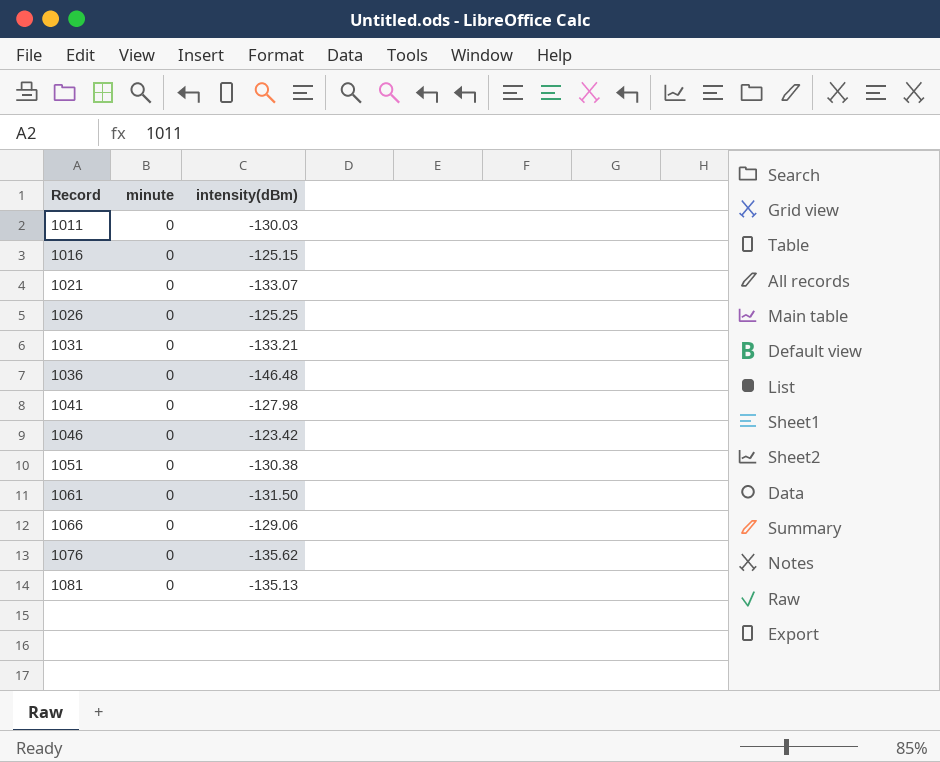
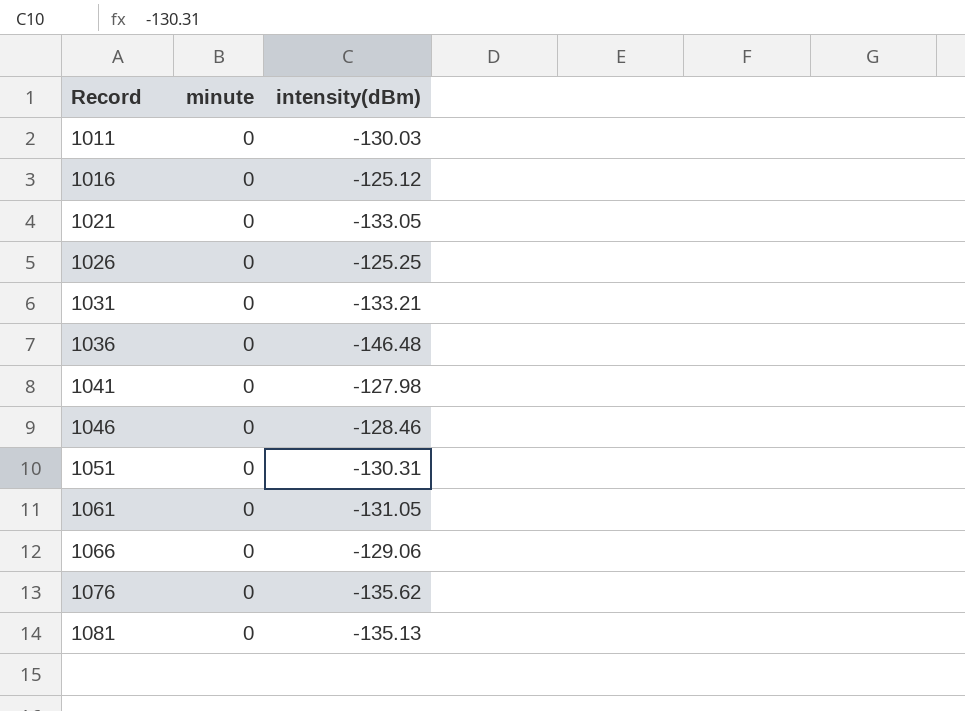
1016 | intensity(dBm): -125.15 -> -125.12
1021 | intensity(dBm): -133.07 -> -133.05
1046 | intensity(dBm): -123.42 -> -128.46
1051 | intensity(dBm): -130.38 -> -130.31
1061 | intensity(dBm): -131.50 -> -131.05

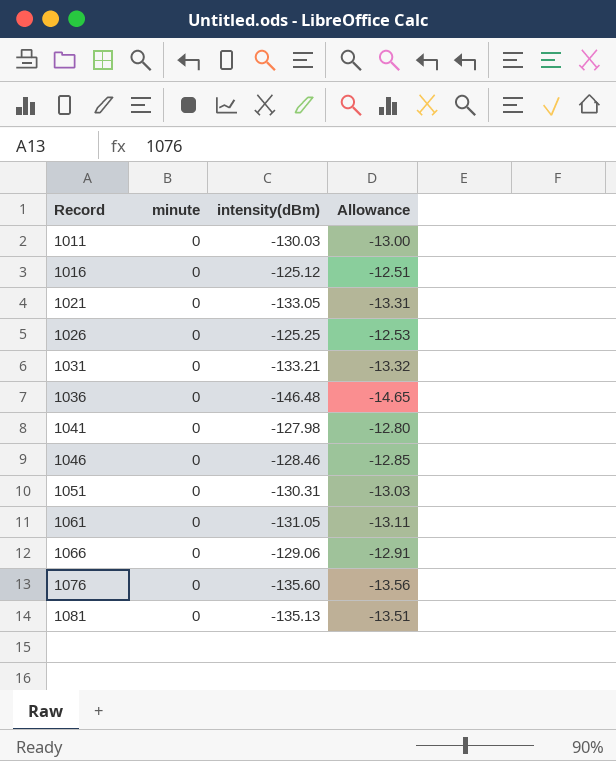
column Allowance | formula: none -> [intensity(dBm)] * 0.1
1076 | intensity(dBm): -135.62 -> -135.60

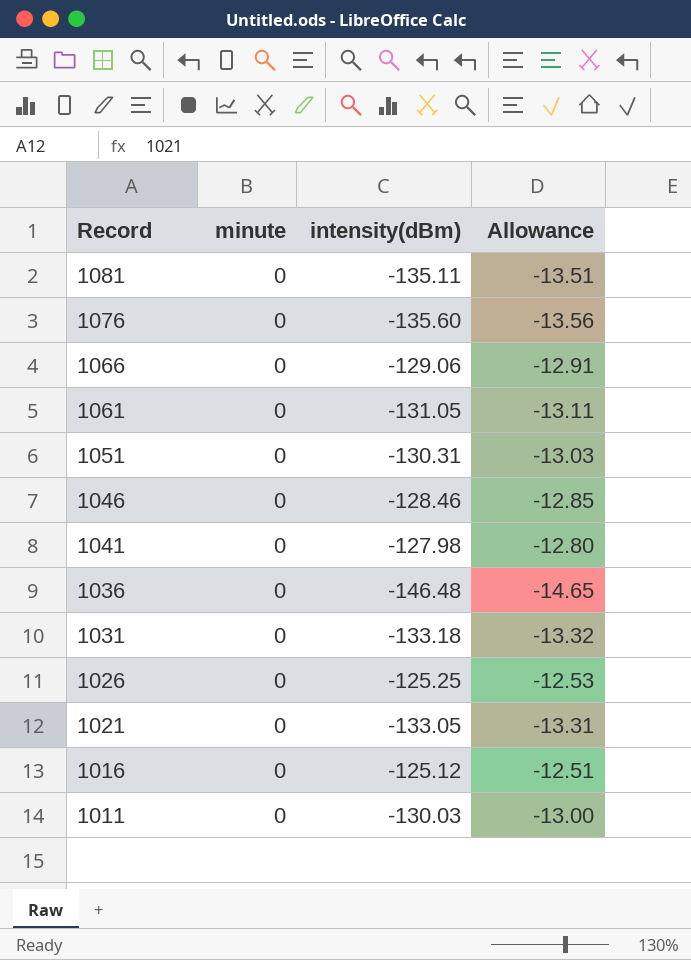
row order: Record ascending -> Record descending
1081 | intensity(dBm): -135.13 -> -135.11
1031 | intensity(dBm): -133.21 -> -133.18

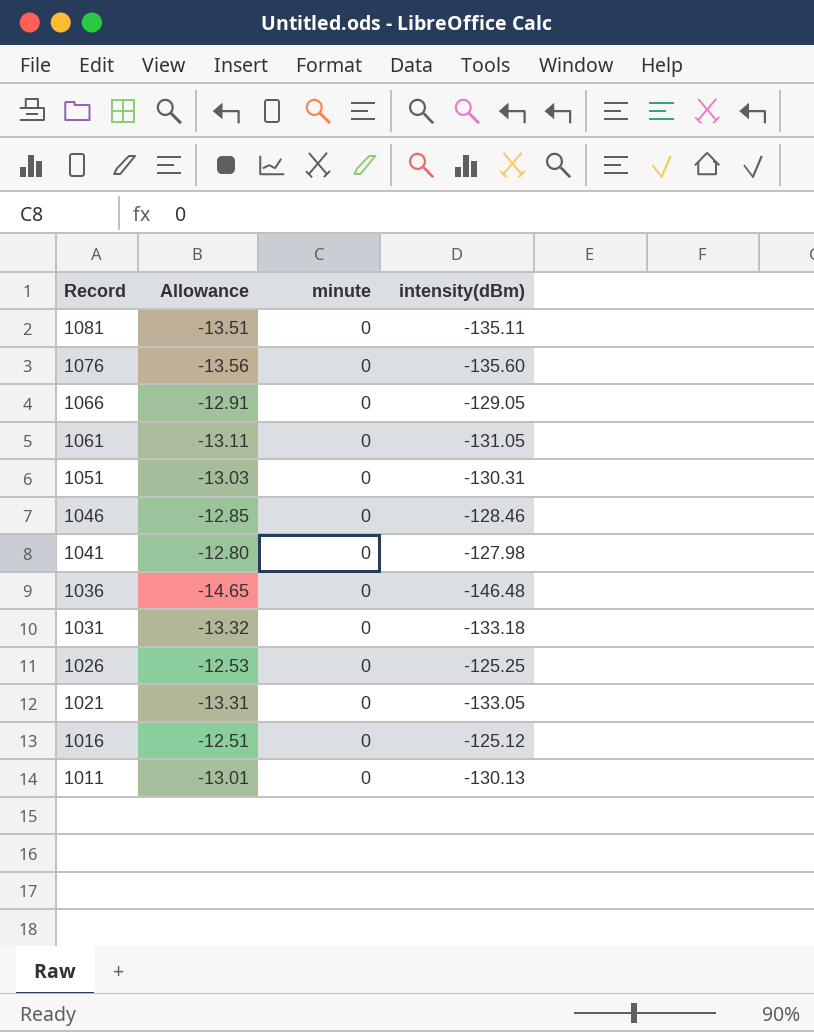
column Allowance | position: 4 -> 2
1066 | intensity(dBm): -129.06 -> -129.05
1011 | Allowance: -13.00 -> -13.01
1011 | intensity(dBm): -130.03 -> -130.13

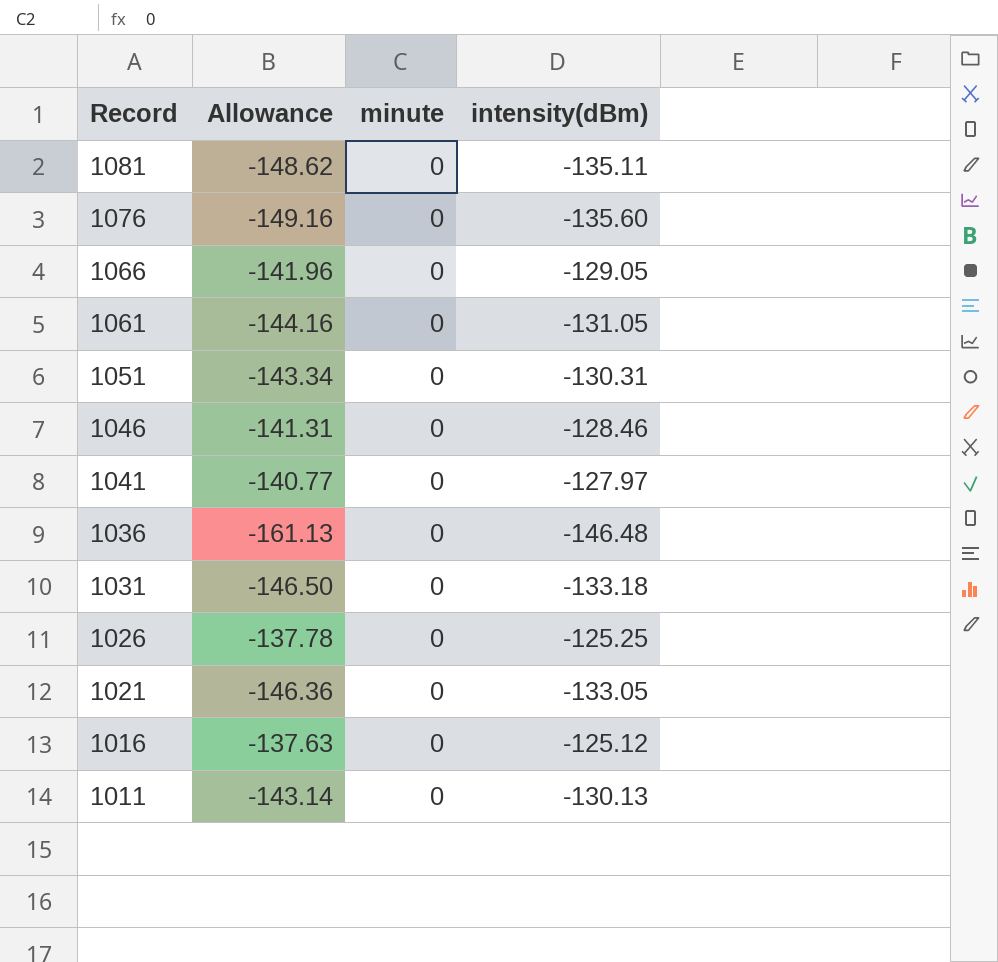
column Allowance | formula: [intensity(dBm)] * 0.1 -> [intensity(dBm)] * 1.1
1041 | intensity(dBm): -127.98 -> -127.97

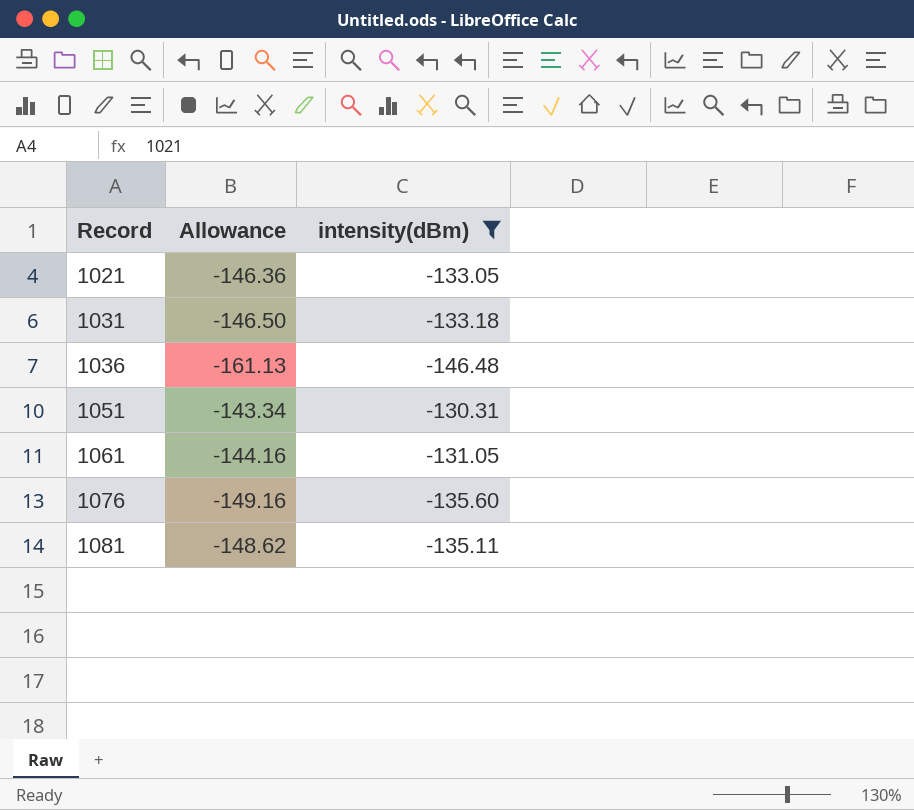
filter: none -> intensity(dBm) <= -130.31
row order: Record descending -> Record ascending
column minute | position: 3 -> none

